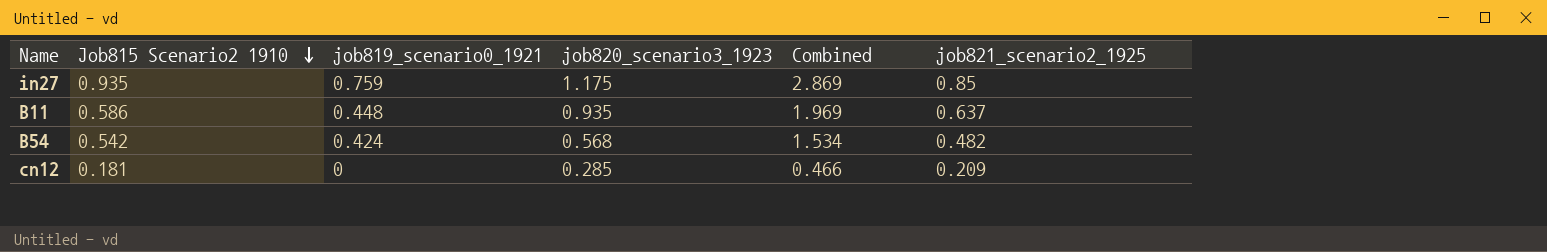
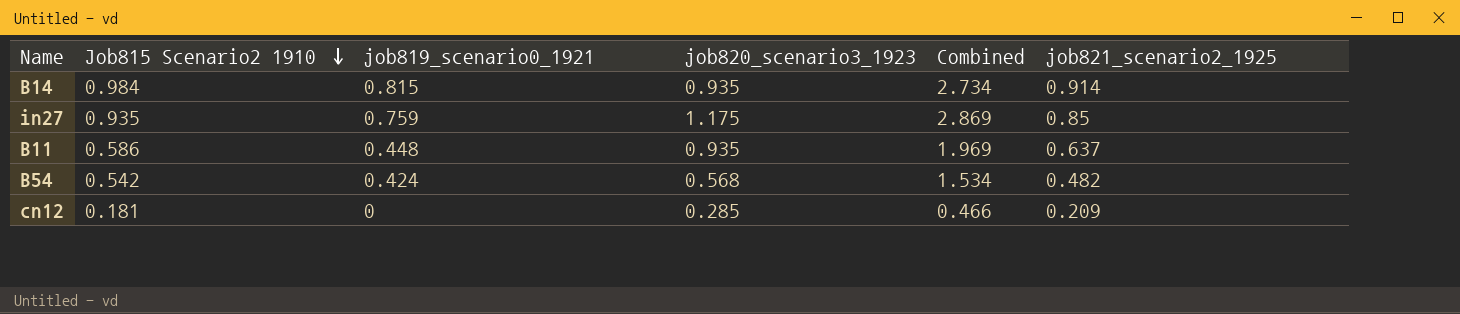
row B14: none -> 0.984 | 0.815 | 0.935 | 2.734 | 0.914

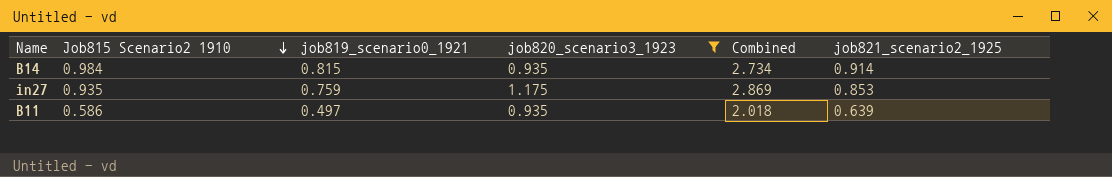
filter: none -> job820_scenario3_1923 >= 0.935
in27 | job821_scenario2_1925: 0.85 -> 0.853
B11 | job819_scenario0_1921: 0.448 -> 0.497
B11 | Combined: 1.969 -> 2.018
B11 | job821_scenario2_1925: 0.637 -> 0.639

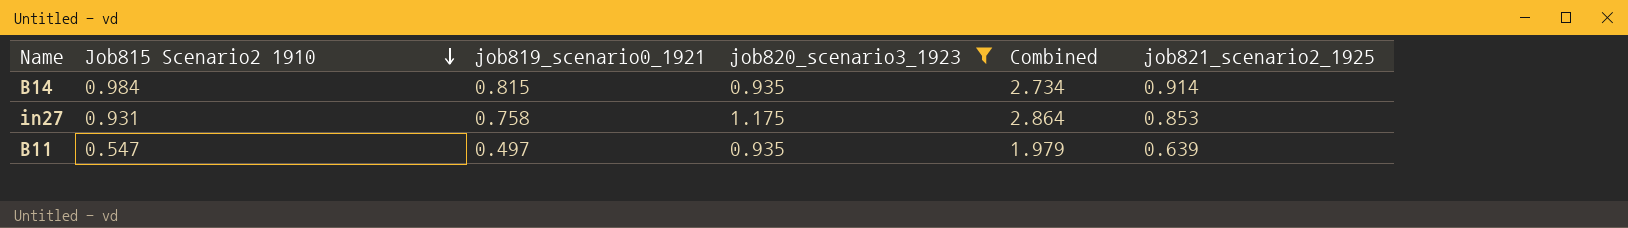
in27 | Job815 Scenario2 1910: 0.935 -> 0.931
in27 | job819_scenario0_1921: 0.759 -> 0.758
in27 | Combined: 2.869 -> 2.864
B11 | Job815 Scenario2 1910: 0.586 -> 0.547
B11 | Combined: 2.018 -> 1.979

